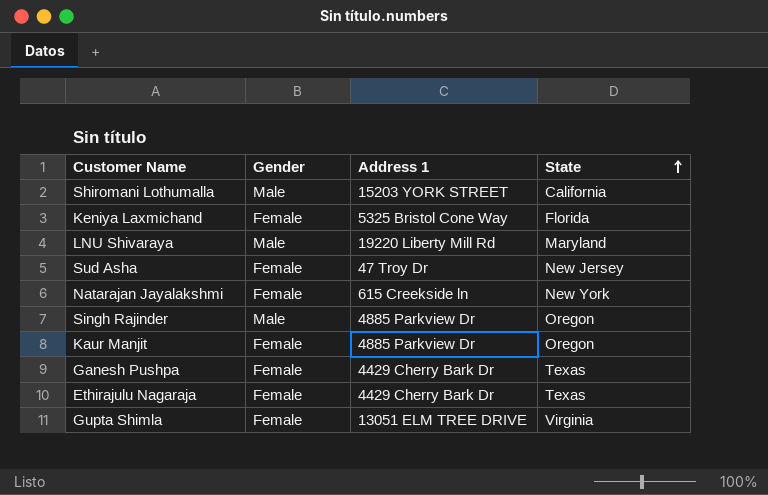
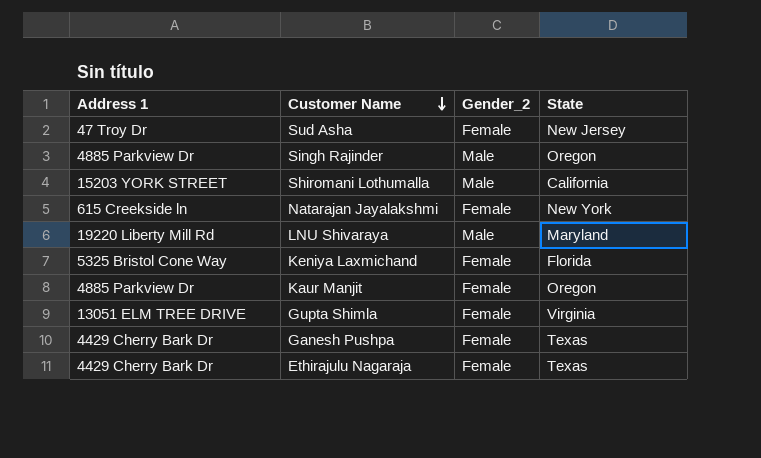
row order: State ascending -> Customer Name descending
column Address 1 | position: 3 -> 1
column name: Gender -> Gender_2

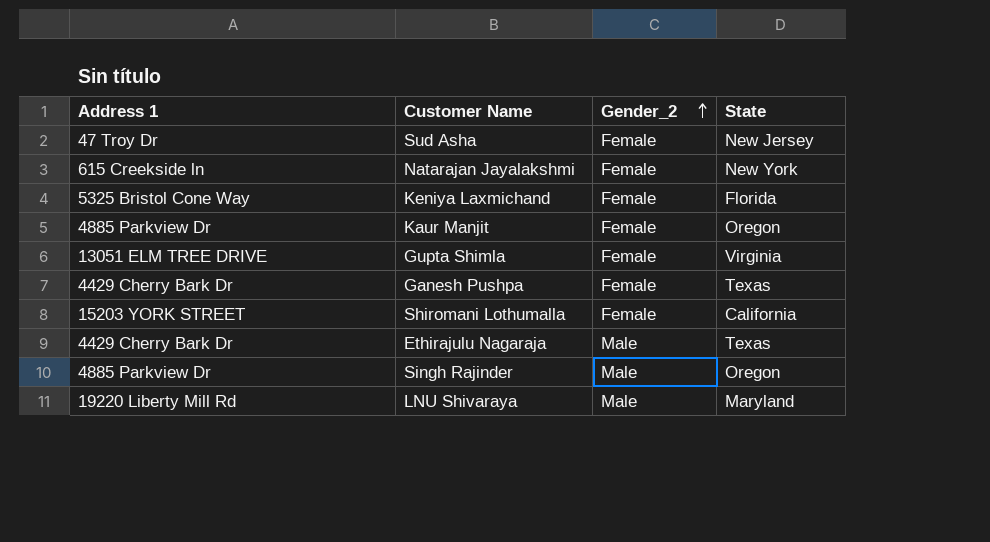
row order: Customer Name descending -> Gender_2 ascending
Shiromani Lothumalla | Gender_2: Male -> Female
Ethirajulu Nagaraja | Gender_2: Female -> Male

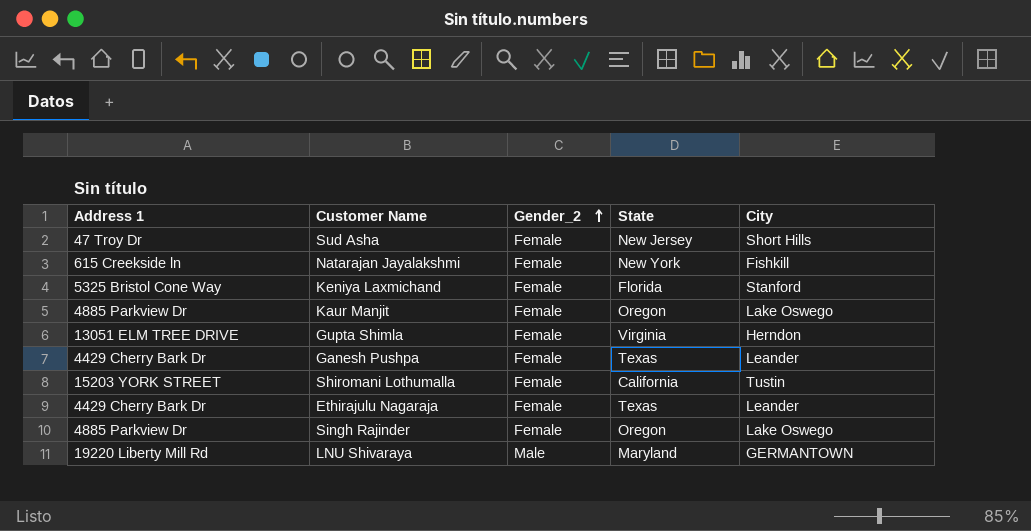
column City | position: none -> 5
Ethirajulu Nagaraja | Gender_2: Male -> Female
Singh Rajinder | Gender_2: Male -> Female

